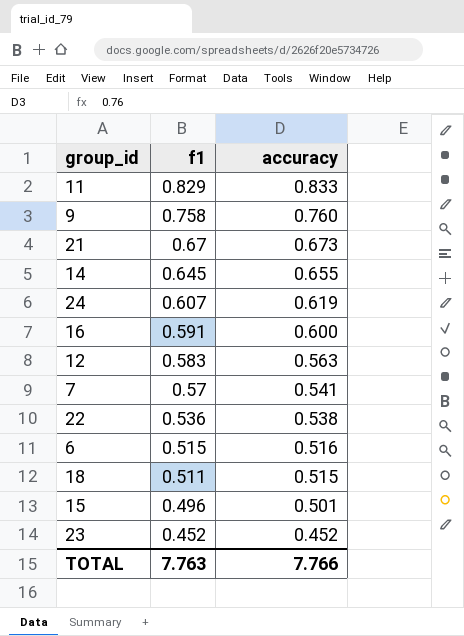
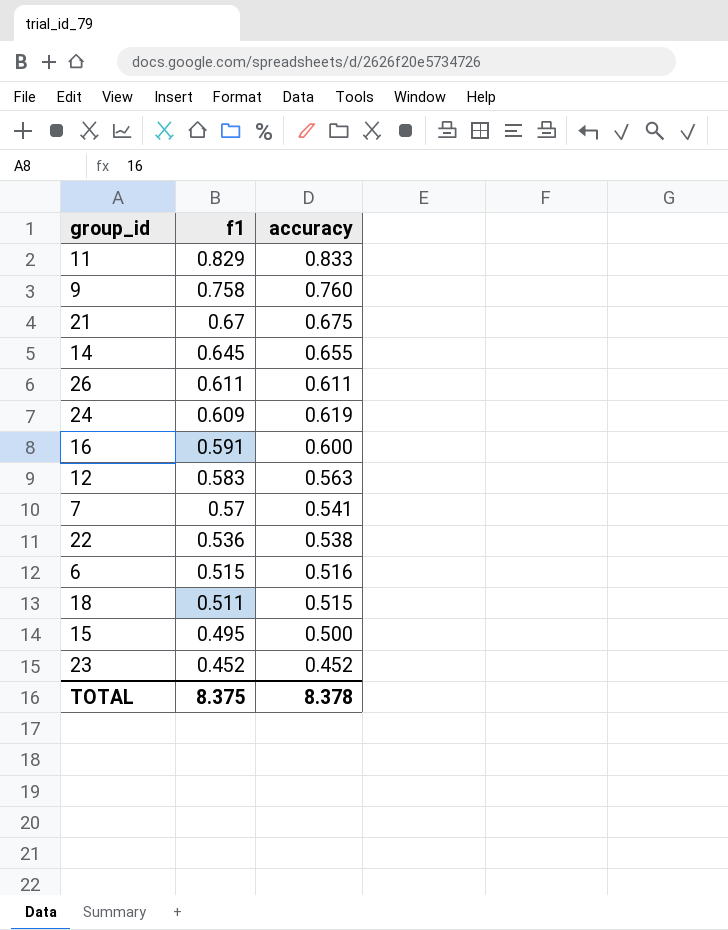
21 | accuracy: 0.673 -> 0.675
row 26: none -> 0.611 | 0.611
24 | f1: 0.607 -> 0.609
15 | f1: 0.496 -> 0.495
15 | accuracy: 0.501 -> 0.500
TOTAL | f1: 7.763 -> 8.375
TOTAL | accuracy: 7.766 -> 8.378

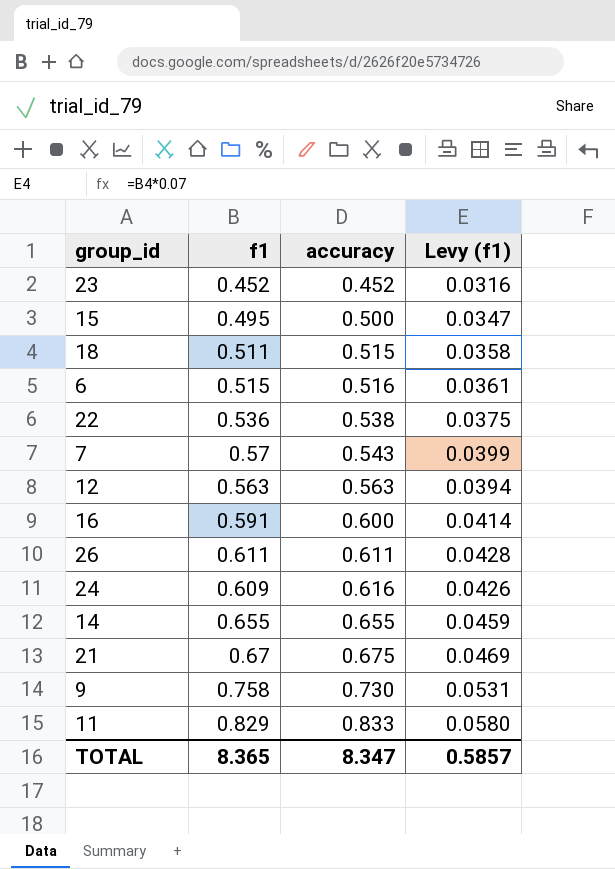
row order: f1 descending -> accuracy ascending
column Levy (f1) | formula: none -> [f1] * 0.07
7 | accuracy: 0.541 -> 0.543
12 | f1: 0.583 -> 0.563
24 | accuracy: 0.619 -> 0.616
14 | f1: 0.645 -> 0.655
9 | accuracy: 0.760 -> 0.730
TOTAL | f1: 8.375 -> 8.365
TOTAL | accuracy: 8.378 -> 8.347

